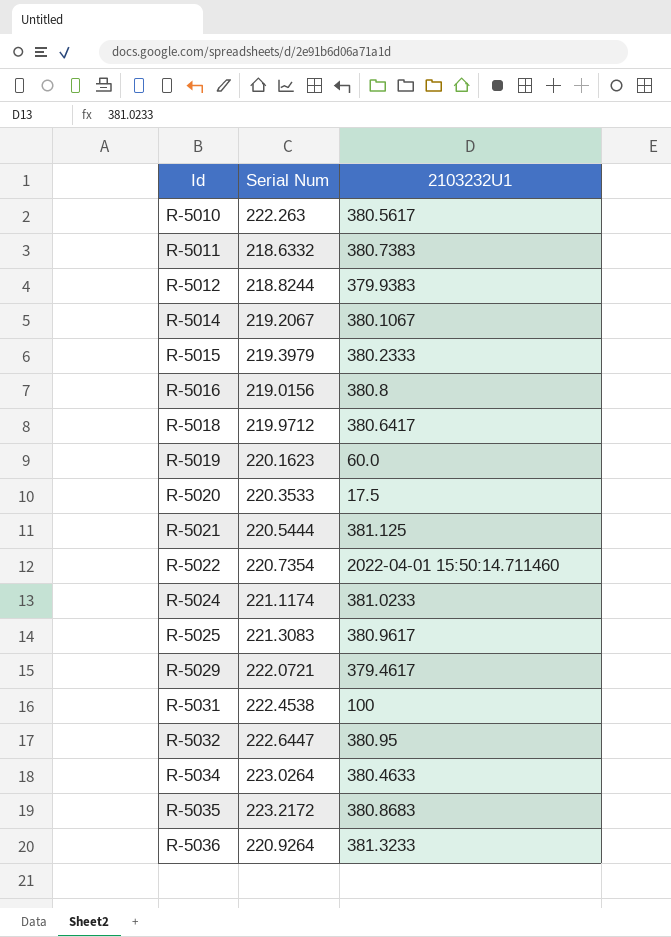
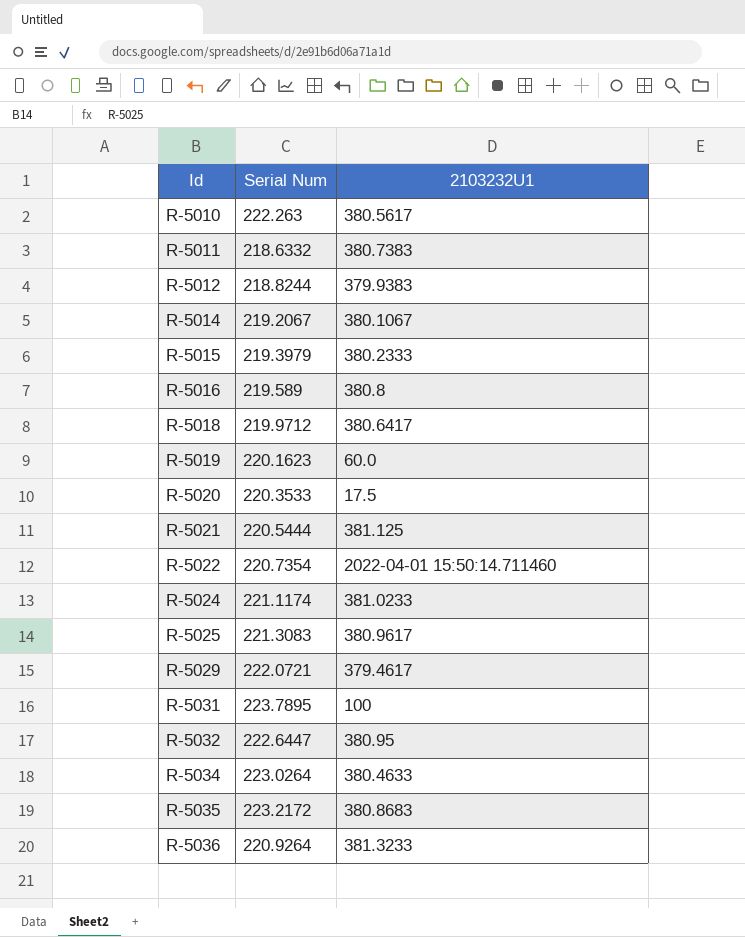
R-5016 | Serial Num: 219.0156 -> 219.589
R-5031 | Serial Num: 222.4538 -> 223.7895

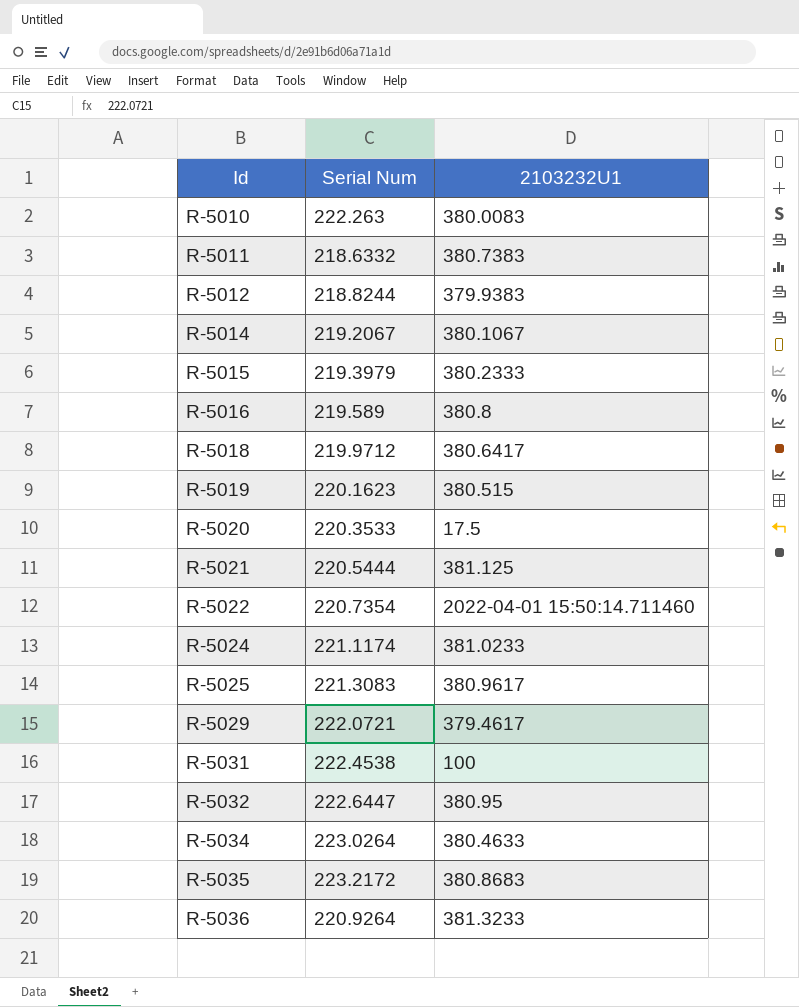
R-5010 | 2103232U1: 380.5617 -> 380.0083
R-5019 | 2103232U1: 60.0 -> 380.515
R-5031 | Serial Num: 223.7895 -> 222.4538

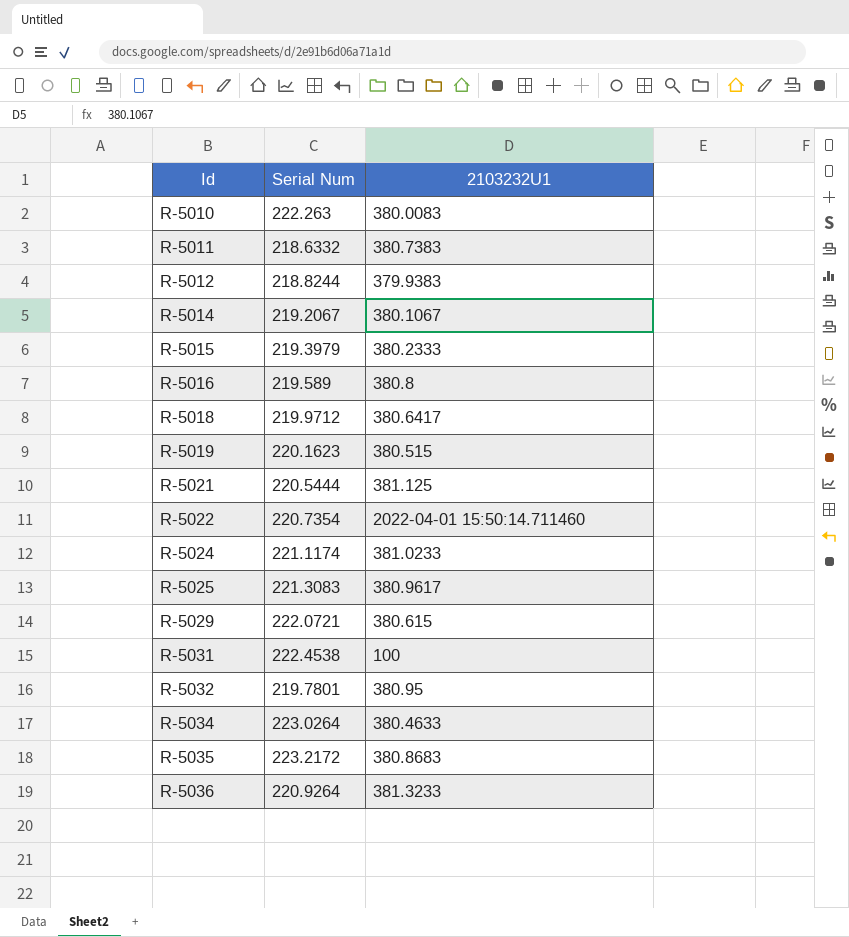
row R-5020: 220.3533 | 17.5 -> none
R-5029 | 2103232U1: 379.4617 -> 380.615
R-5032 | Serial Num: 222.6447 -> 219.7801

